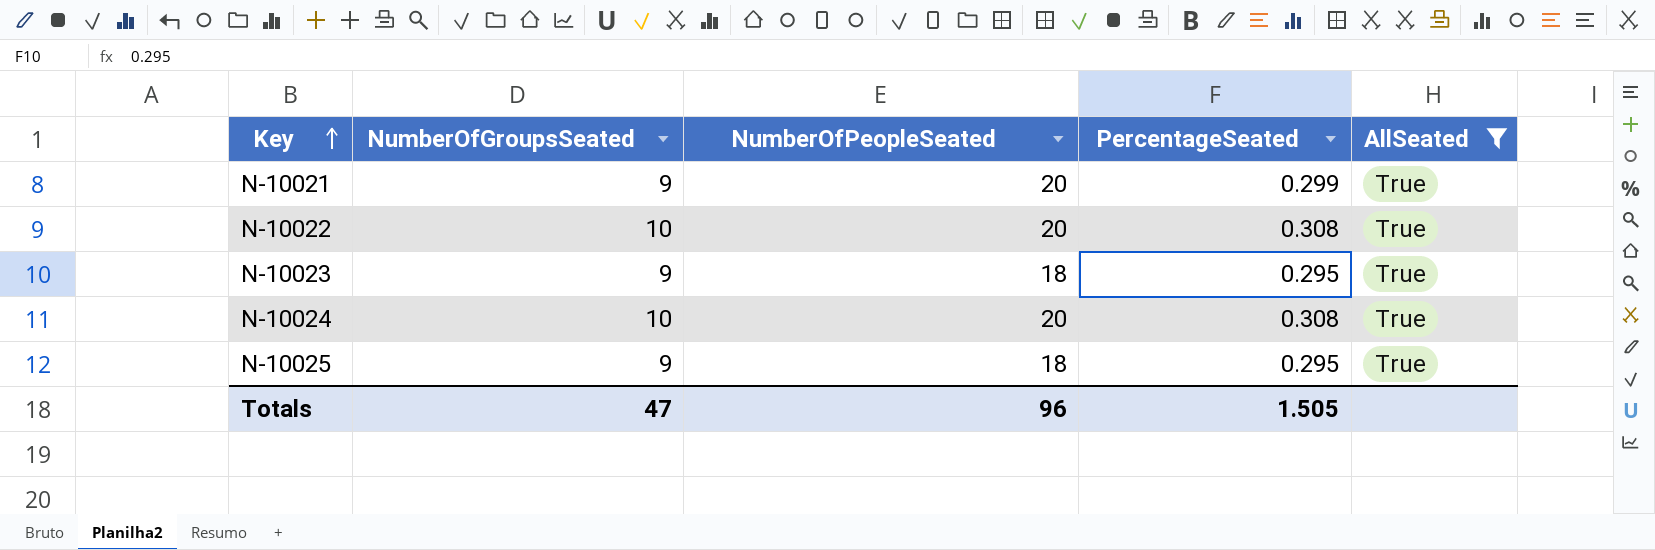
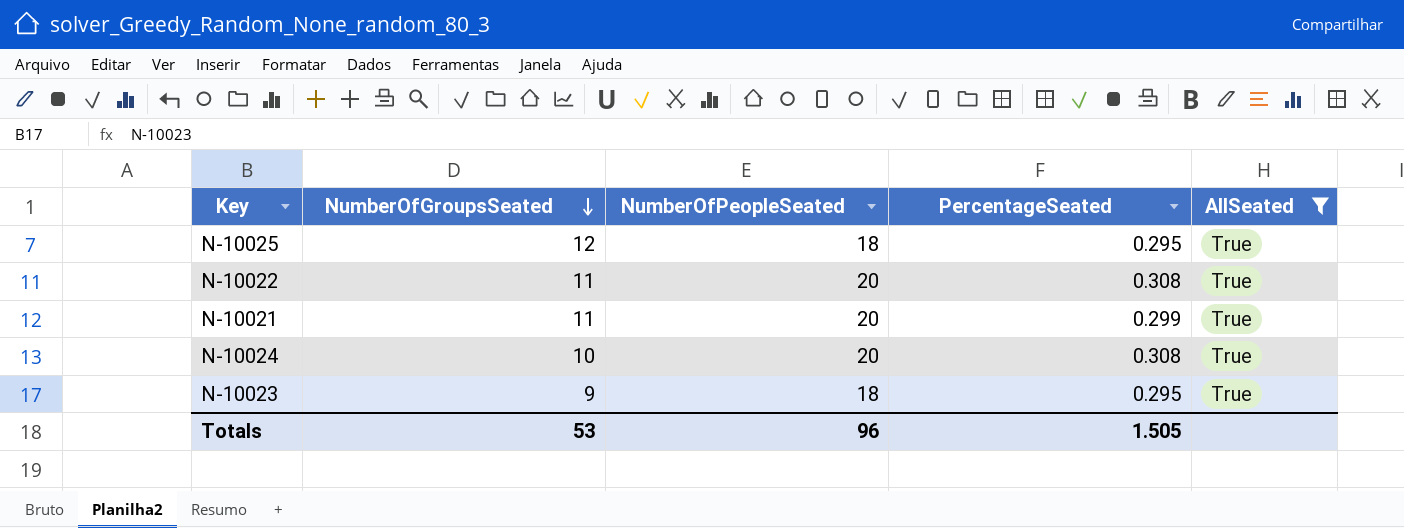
row order: Key ascending -> NumberOfGroupsSeated descending
N-10025 | NumberOfGroupsSeated: 9 -> 12
N-10022 | NumberOfGroupsSeated: 10 -> 11
N-10021 | NumberOfGroupsSeated: 9 -> 11
Totals | NumberOfGroupsSeated: 47 -> 53

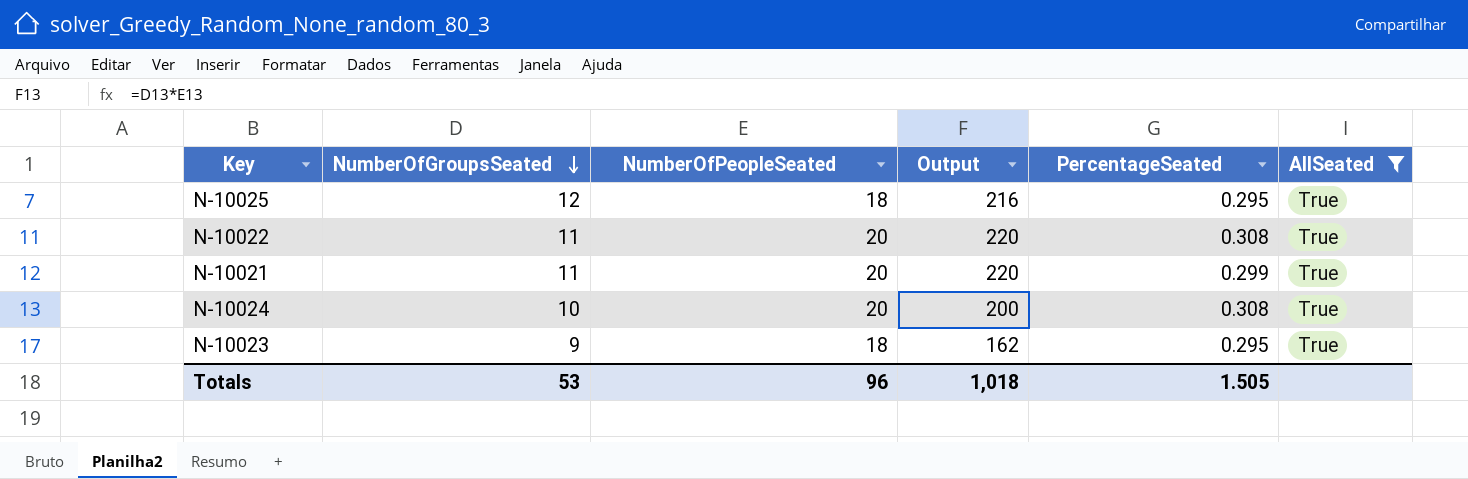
column Output | formula: none -> [NumberOfGroupsSeated] * [NumberOfPeopleSeated]

